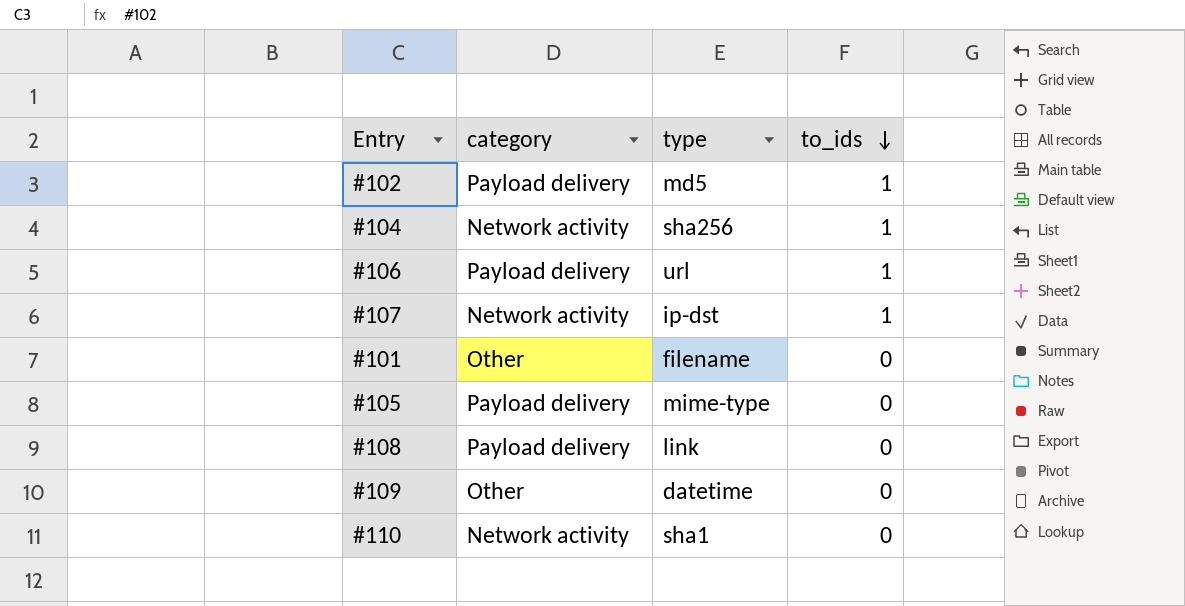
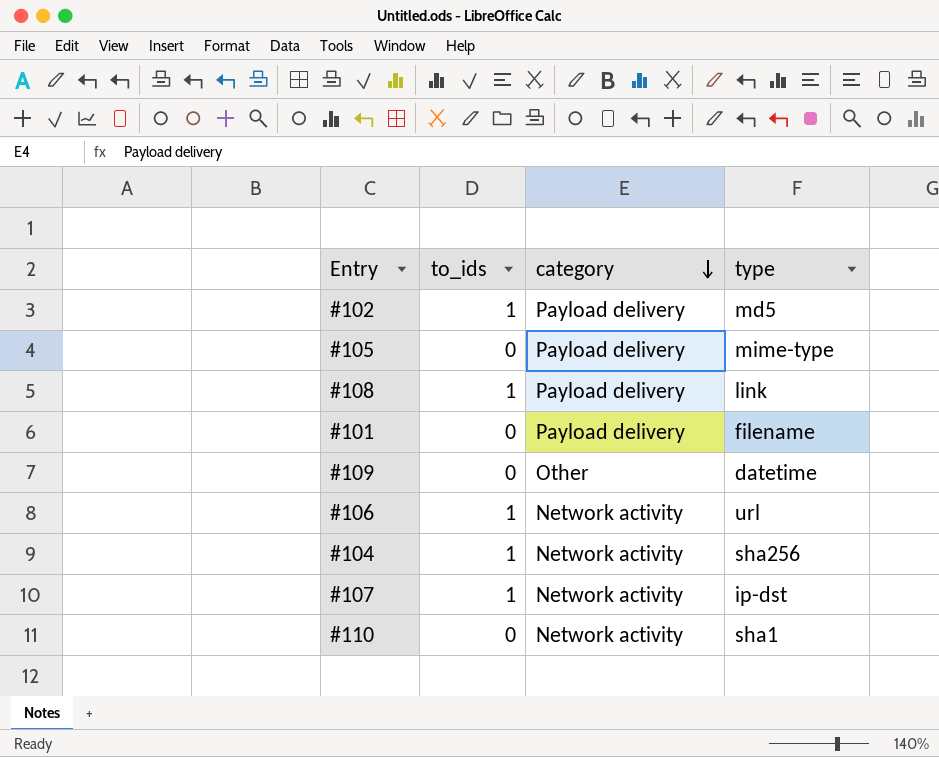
row order: to_ids descending -> category descending
column to_ids | position: 4 -> 2
#108 | to_ids: 0 -> 1
#101 | category: Other -> Payload delivery
#106 | category: Payload delivery -> Network activity

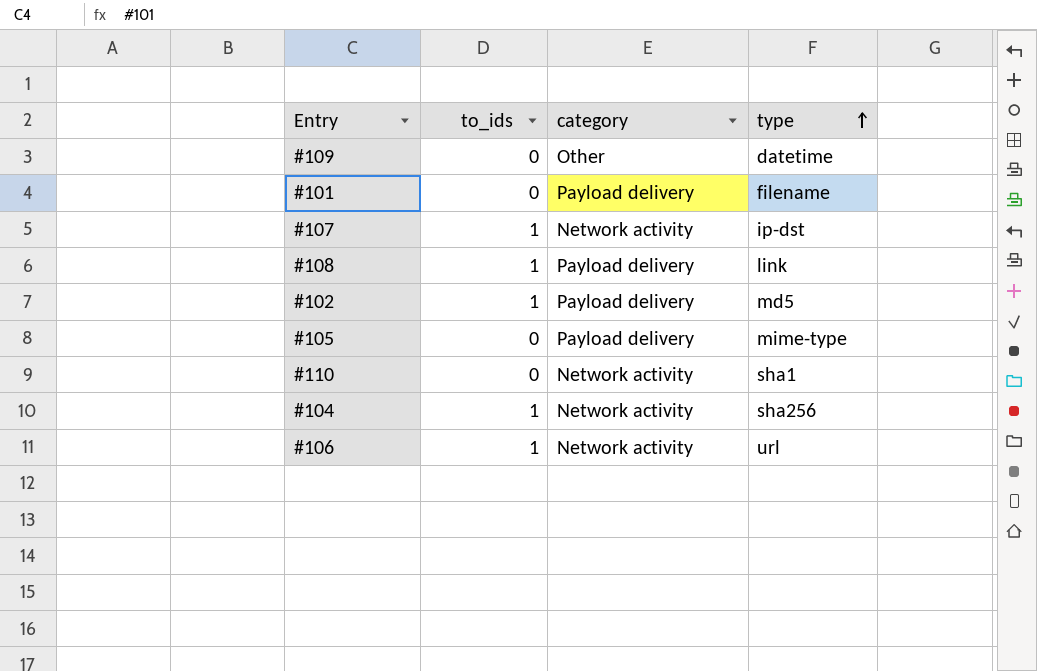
row order: category descending -> type ascending

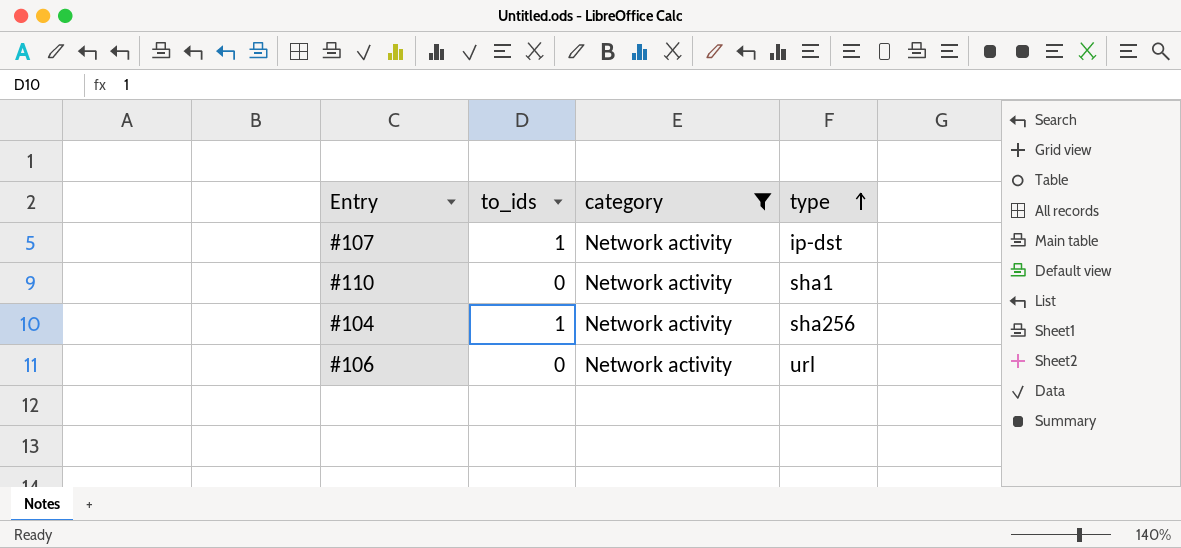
filter: none -> category = Network activity
#106 | to_ids: 1 -> 0

